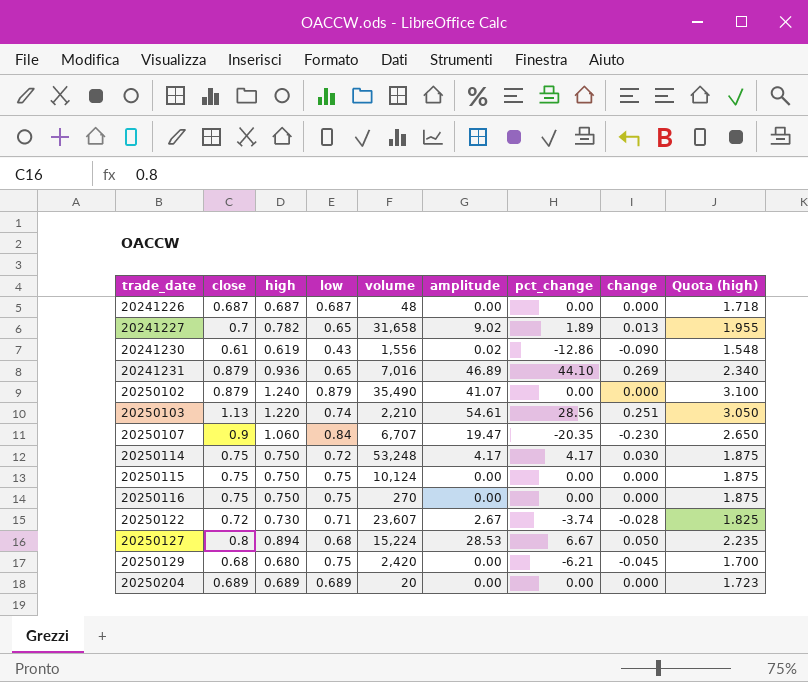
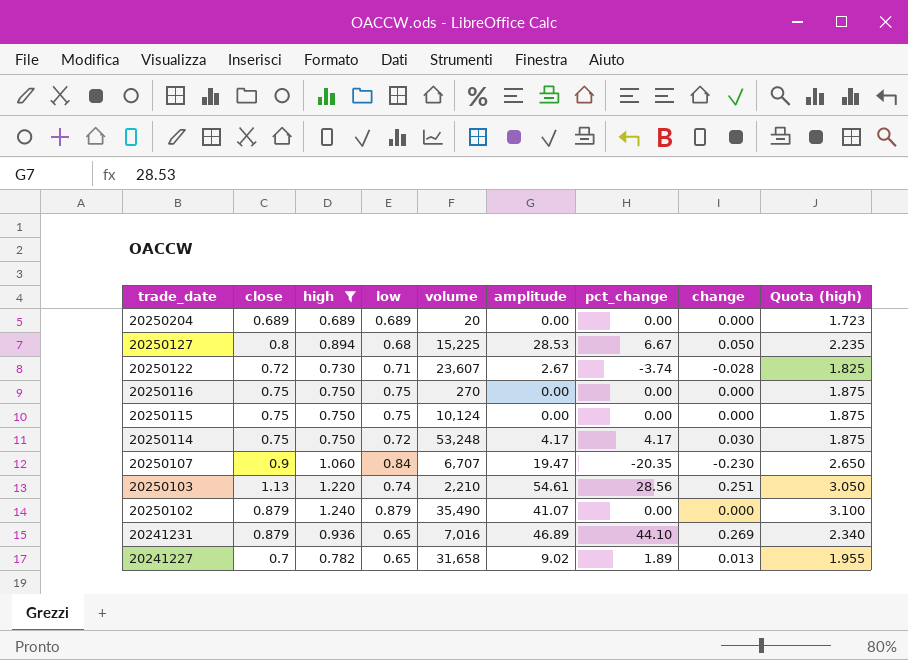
filter: none -> high >= 0.689
row order: trade_date ascending -> trade_date descending
20250127 | volume: 15,224 -> 15,225

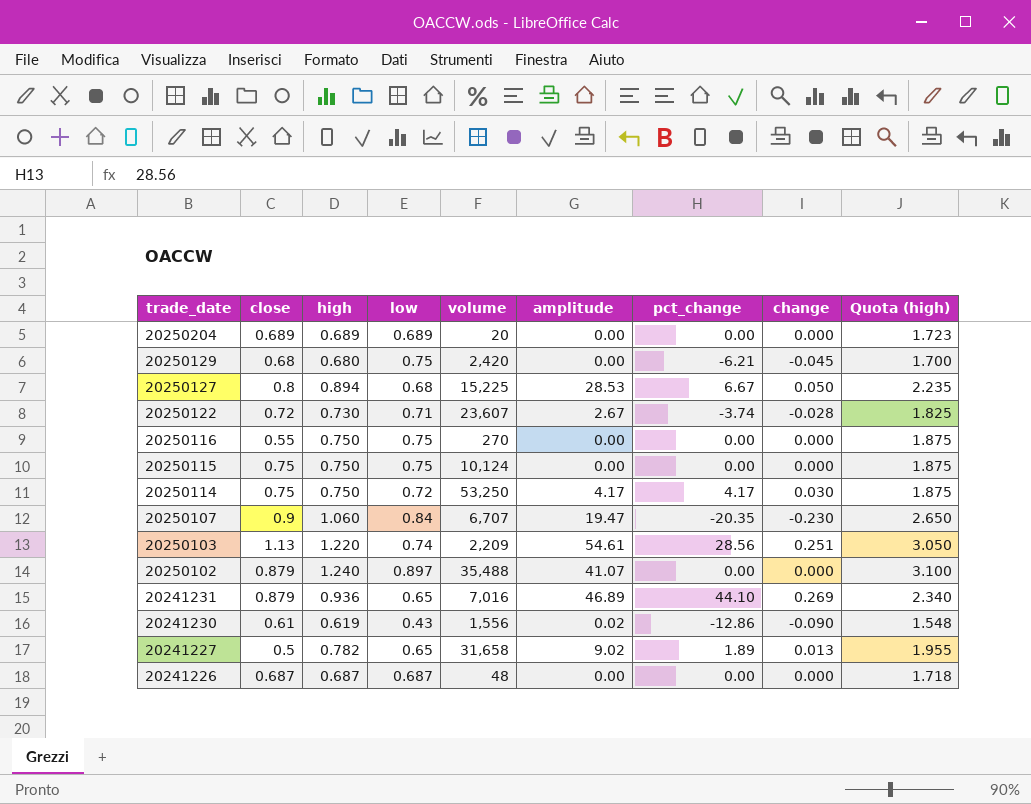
filter: high >= 0.689 -> none
20250116 | close: 0.75 -> 0.55
20250114 | volume: 53,248 -> 53,250
20250103 | volume: 2,210 -> 2,209
20250102 | low: 0.879 -> 0.897
20250102 | volume: 35,490 -> 35,488
20241227 | close: 0.7 -> 0.5

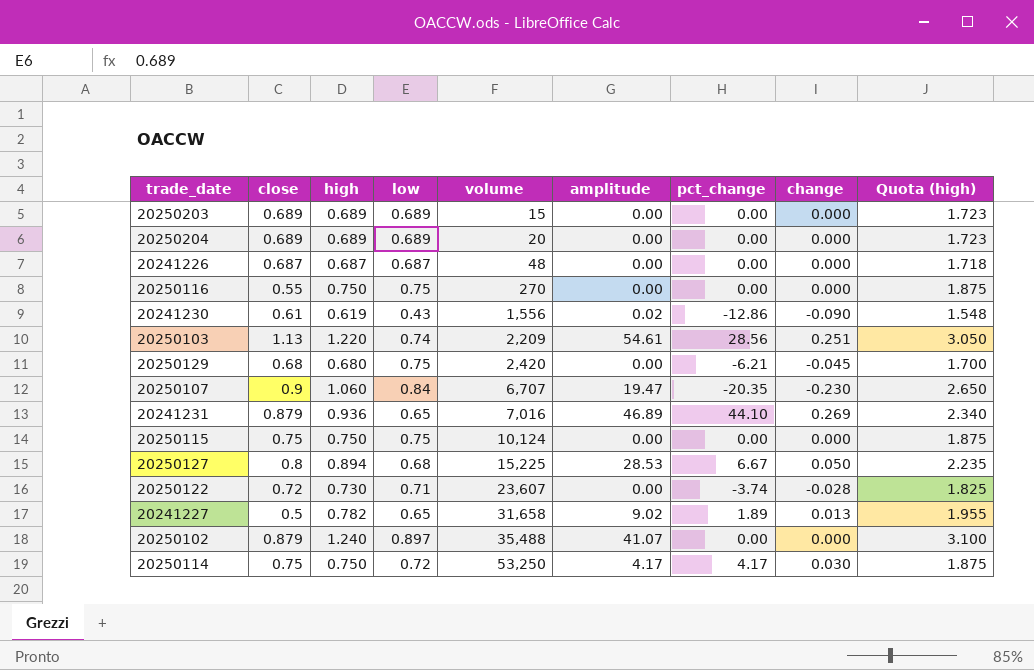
row order: trade_date descending -> volume ascending
row 20250203: none -> 0.689 | 0.689 | 0.689 | 15 | 0.00 | 0.00 | 0.000 | 1.723
20250122 | amplitude: 2.67 -> 0.00

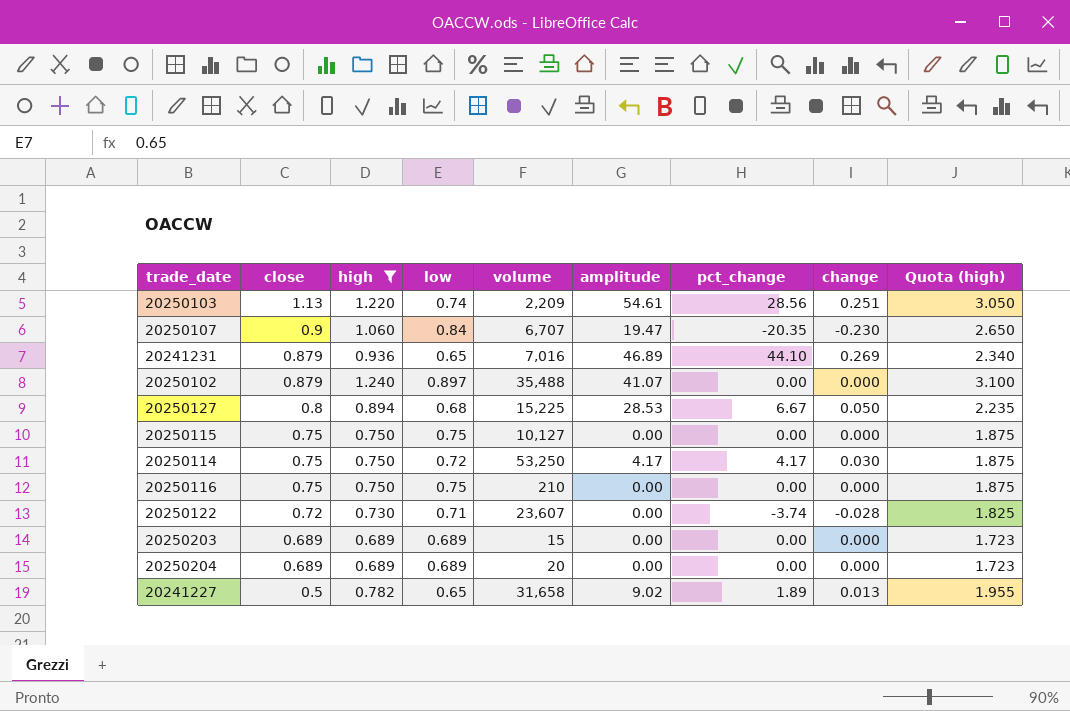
filter: none -> high >= 0.689
row order: volume ascending -> close descending
20250115 | volume: 10,124 -> 10,127
20250116 | close: 0.55 -> 0.75
20250116 | volume: 270 -> 210

